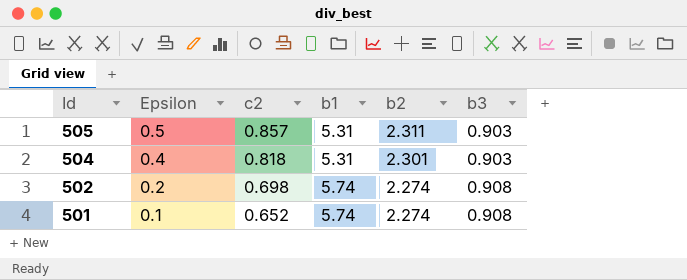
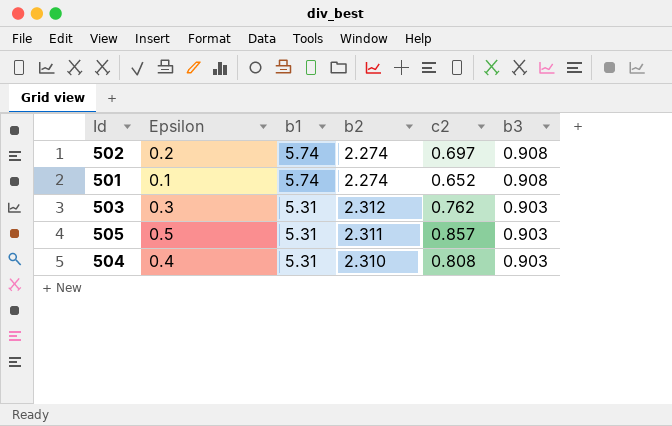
row order: Id descending -> b1 descending
column c2 | position: 3 -> 5
502 | c2: 0.698 -> 0.697
row 503: none -> 0.3 | 5.31 | 2.312 | 0.762 | 0.903
504 | b2: 2.301 -> 2.310
504 | c2: 0.818 -> 0.808

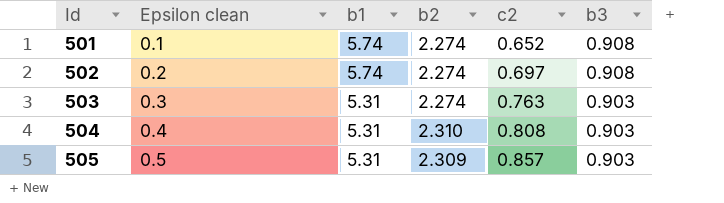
row order: b1 descending -> Id ascending
column name: Epsilon -> Epsilon clean
503 | b2: 2.312 -> 2.274
503 | c2: 0.762 -> 0.763
505 | b2: 2.311 -> 2.309

